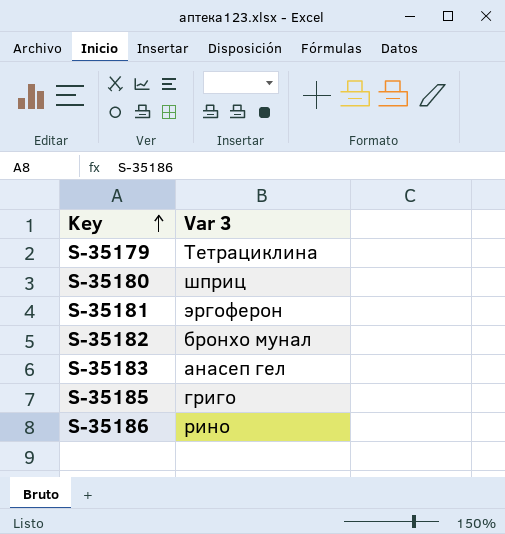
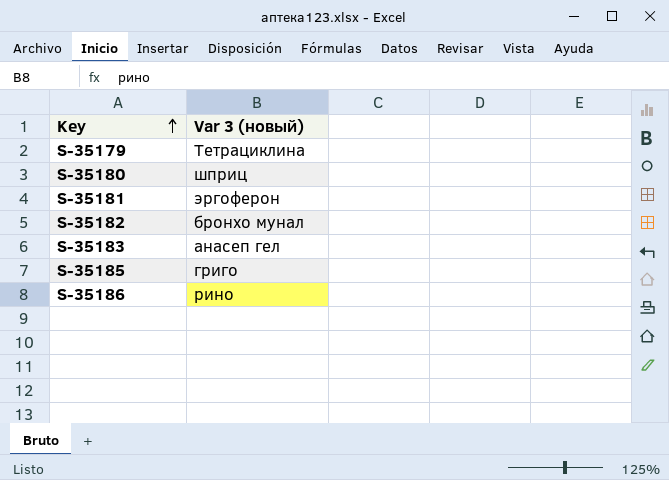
column name: Var 3 -> Var 3 (новый)

